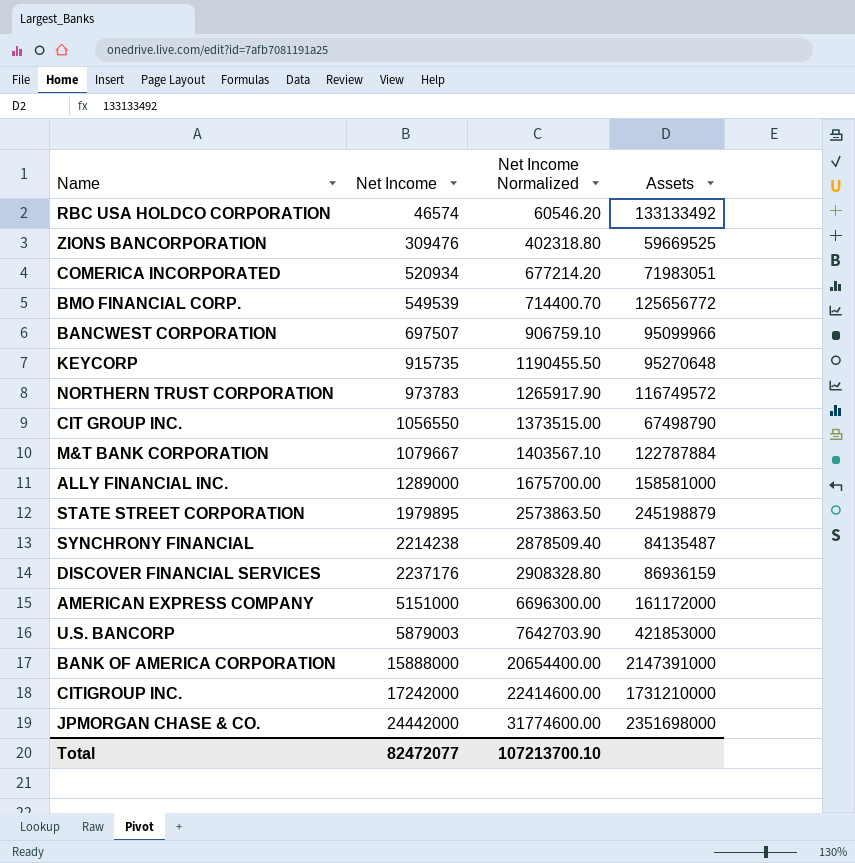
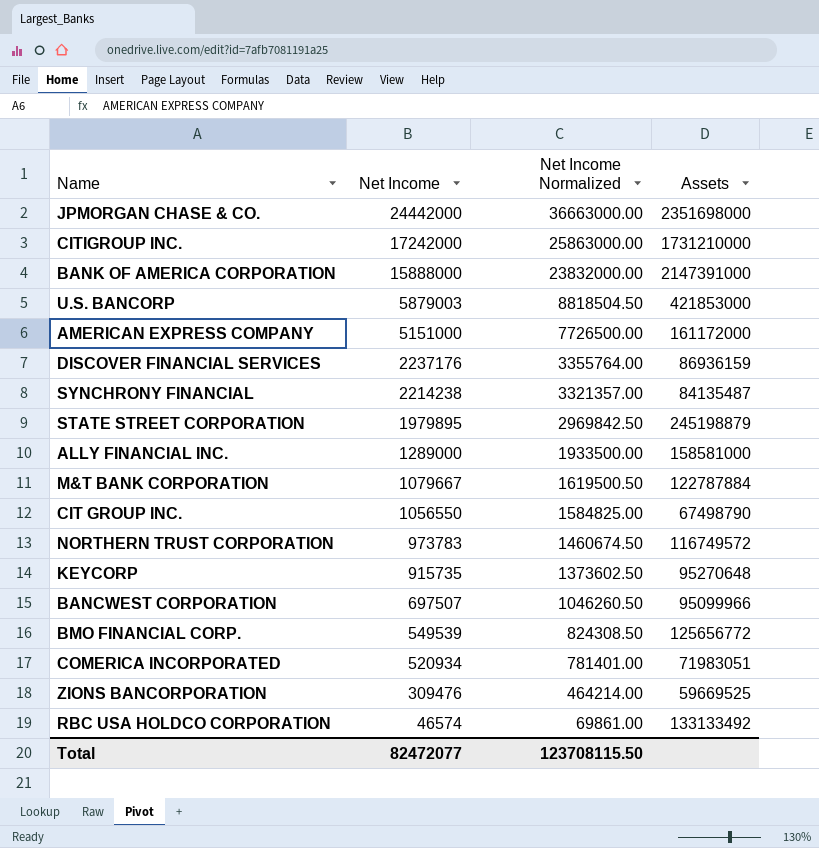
row order: Net Income ascending -> Net Income descending
column Net Income Normalized | formula: [Net Income] * 1.3 -> [Net Income] * 1.5
Total | Net Income Normalized: 107213700.10 -> 123708115.50

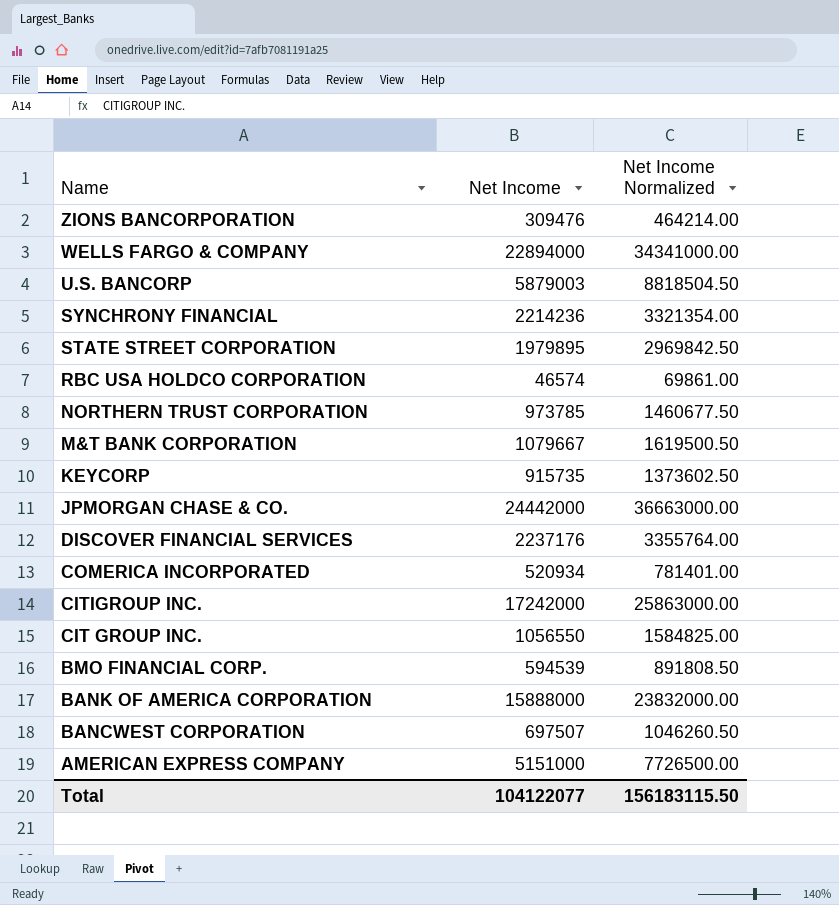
row order: Net Income descending -> Name descending
column Assets | position: 4 -> none
row ALLY FINANCIAL INC.: 1289000 | 1933500.00 | 158581000 -> none
row WELLS FARGO & COMPANY: none -> 22894000 | 34341000.00
SYNCHRONY FINANCIAL | Net Income: 2214238 -> 2214236
SYNCHRONY FINANCIAL | Net Income Normalized: 3321357.00 -> 3321354.00
NORTHERN TRUST CORPORATION | Net Income: 973783 -> 973785
NORTHERN TRUST CORPORATION | Net Income Normalized: 1460674.50 -> 1460677.50
BMO FINANCIAL CORP. | Net Income: 549539 -> 594539
BMO FINANCIAL CORP. | Net Income Normalized: 824308.50 -> 891808.50
Total | Net Income: 82472077 -> 104122077
Total | Net Income Normalized: 123708115.50 -> 156183115.50

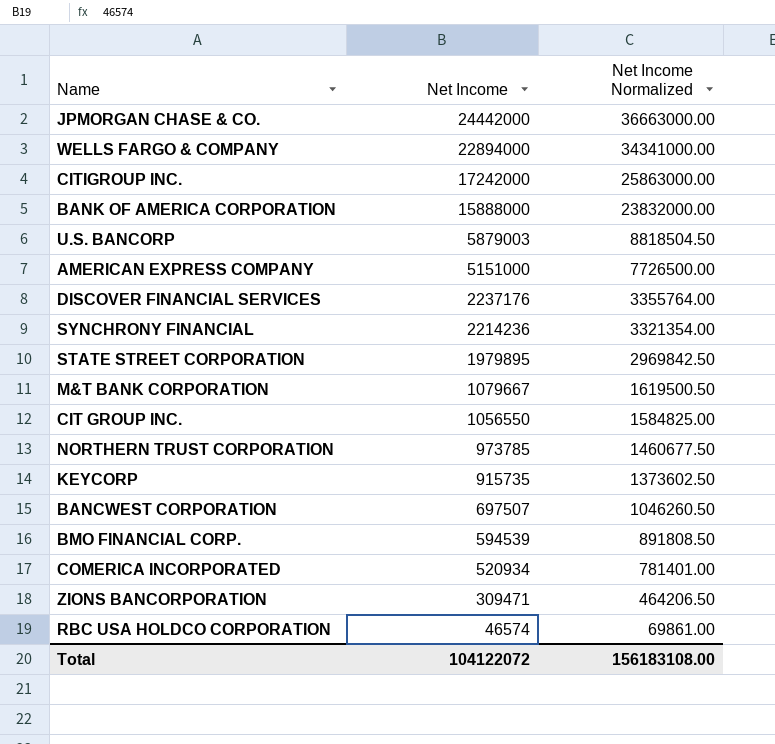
row order: Name descending -> Net Income descending
ZIONS BANCORPORATION | Net Income: 309476 -> 309471
ZIONS BANCORPORATION | Net Income Normalized: 464214.00 -> 464206.50
Total | Net Income: 104122077 -> 104122072
Total | Net Income Normalized: 156183115.50 -> 156183108.00

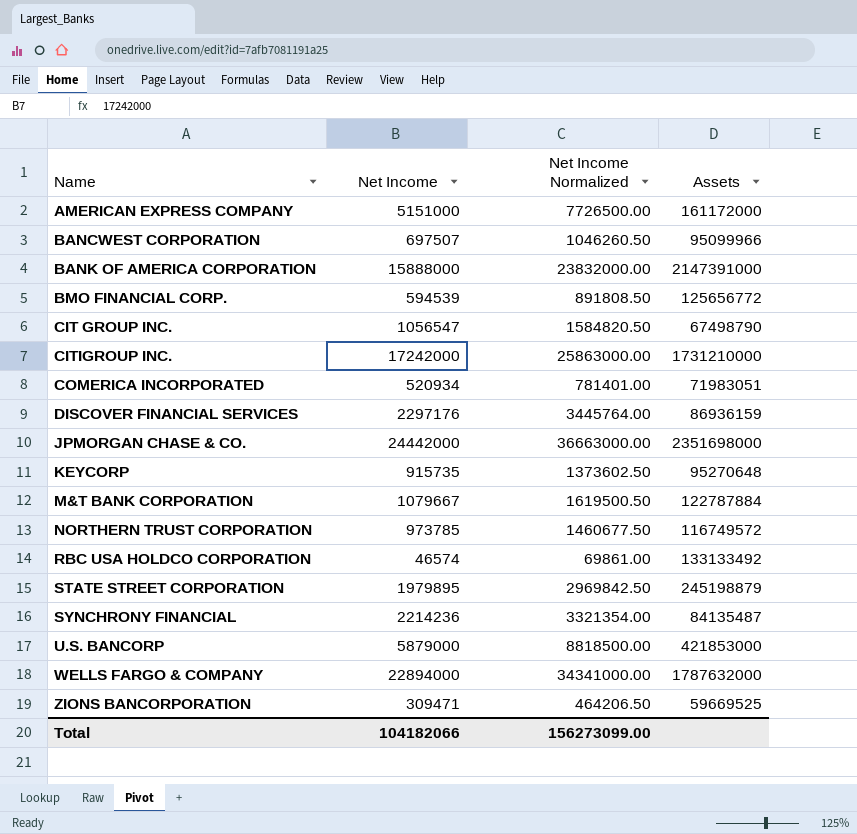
row order: Net Income descending -> Name ascending
column Assets | position: none -> 4
CIT GROUP INC. | Net Income: 1056550 -> 1056547
CIT GROUP INC. | Net Income Normalized: 1584825.00 -> 1584820.50
DISCOVER FINANCIAL SERVICES | Net Income: 2237176 -> 2297176
DISCOVER FINANCIAL SERVICES | Net Income Normalized: 3355764.00 -> 3445764.00
U.S. BANCORP | Net Income: 5879003 -> 5879000
U.S. BANCORP | Net Income Normalized: 8818504.50 -> 8818500.00
Total | Net Income: 104122072 -> 104182066
Total | Net Income Normalized: 156183108.00 -> 156273099.00

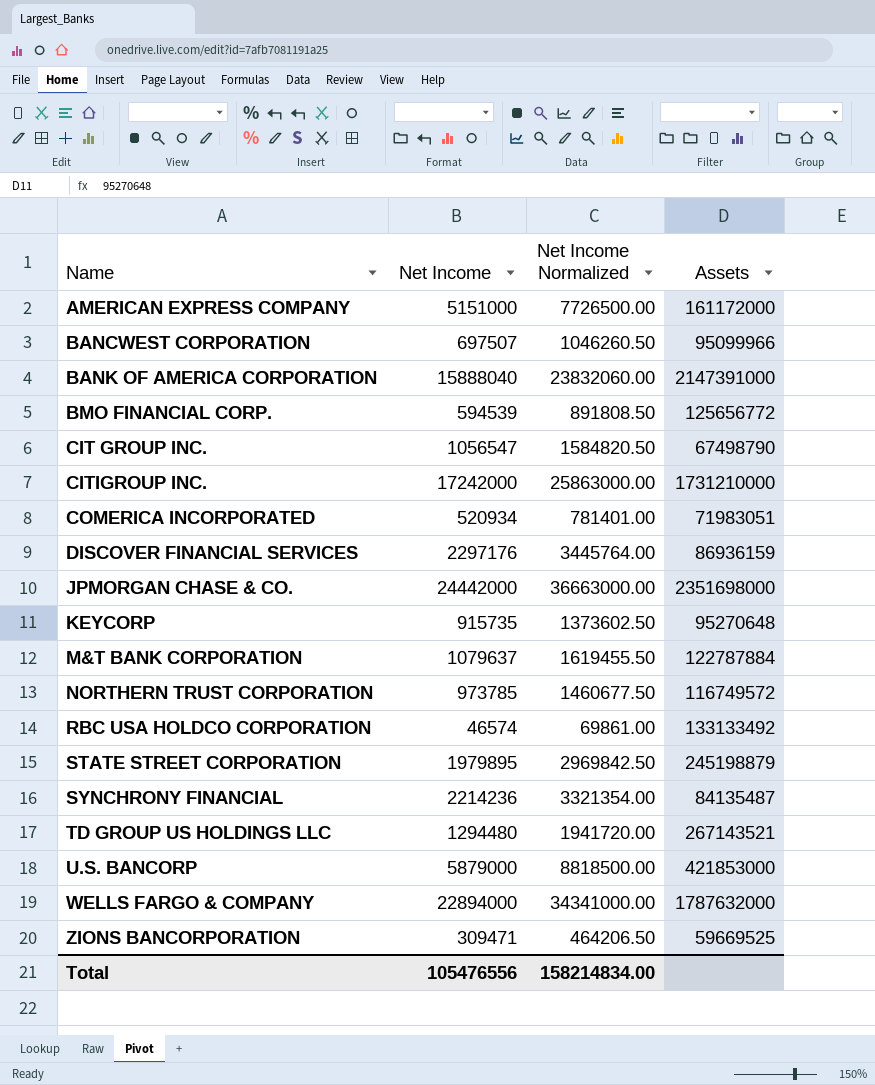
BANK OF AMERICA CORPORATION | Net Income: 15888000 -> 15888040
BANK OF AMERICA CORPORATION | Net Income Normalized: 23832000.00 -> 23832060.00
M&T BANK CORPORATION | Net Income: 1079667 -> 1079637
M&T BANK CORPORATION | Net Income Normalized: 1619500.50 -> 1619455.50
row TD GROUP US HOLDINGS LLC: none -> 1294480 | 1941720.00 | 267143521
Total | Net Income: 104182066 -> 105476556
Total | Net Income Normalized: 156273099.00 -> 158214834.00

